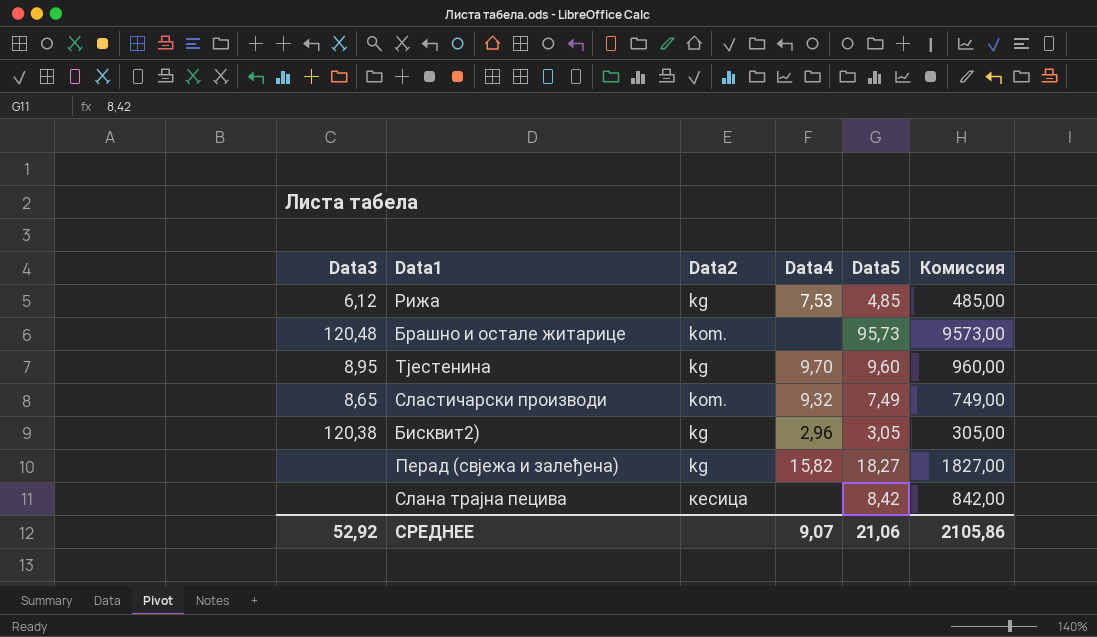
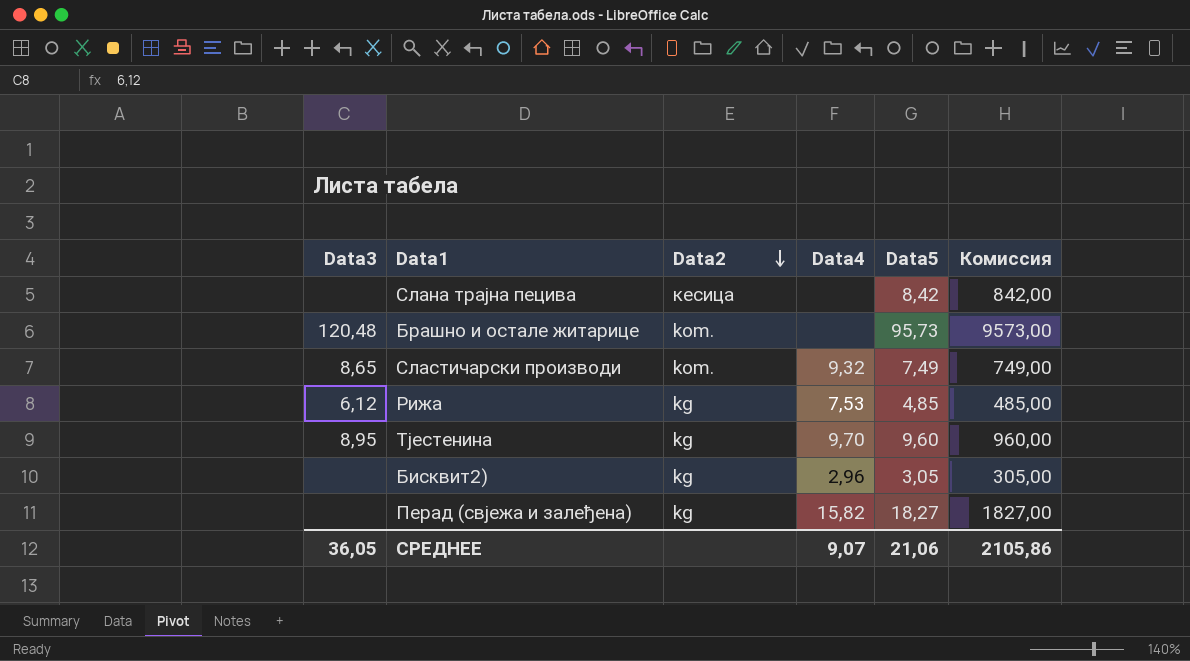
row order: none -> Data2 descending
Бисквит2) | Data3: 120,38 -> none
СРЕДНЕЕ | Data3: 52,92 -> 36,05

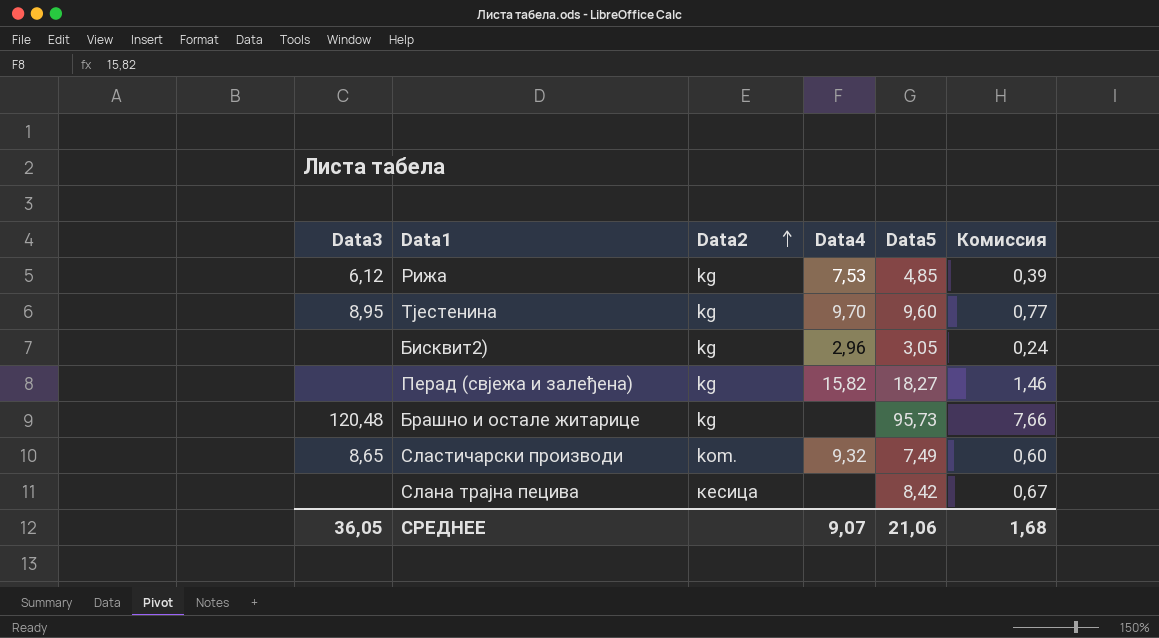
row order: Data2 descending -> Data2 ascending
column Комиссия | formula: [Data5] * 100 -> [Data5] * 0,08
Брашно и остале житарице | Data2: kom. -> kg
СРЕДНЕЕ | Комиссия: 2105,86 -> 1,68

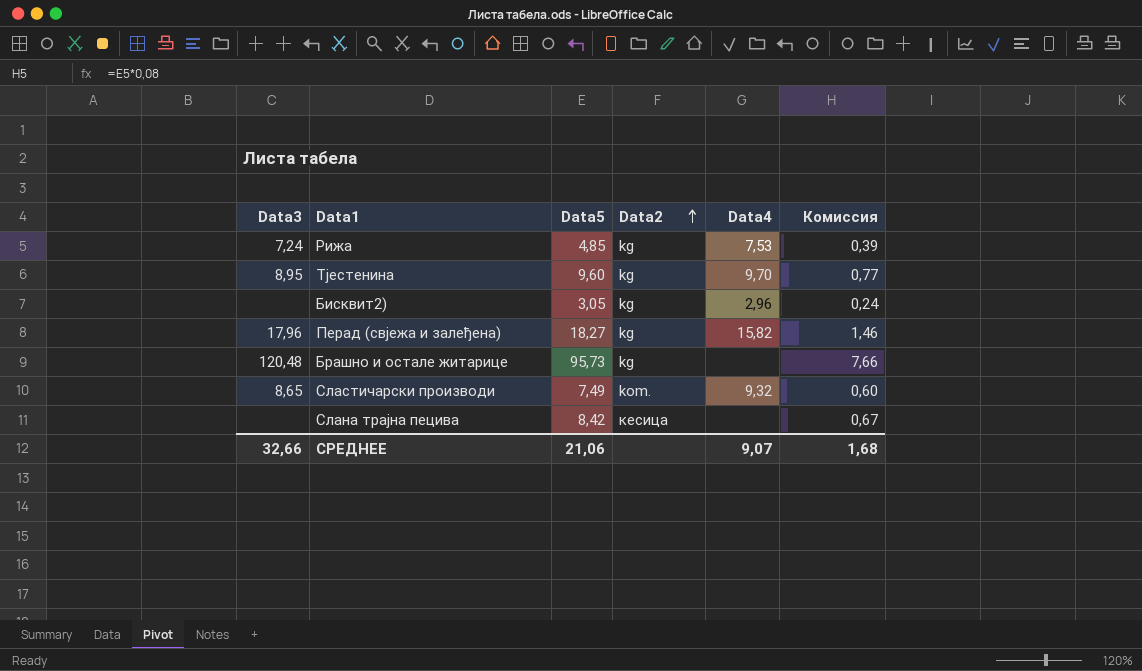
column Data5 | position: 5 -> 3
Рижа | Data3: 6,12 -> 7,24
Перад (свјежа и залеђена) | Data3: none -> 17,96
СРЕДНЕЕ | Data3: 36,05 -> 32,66

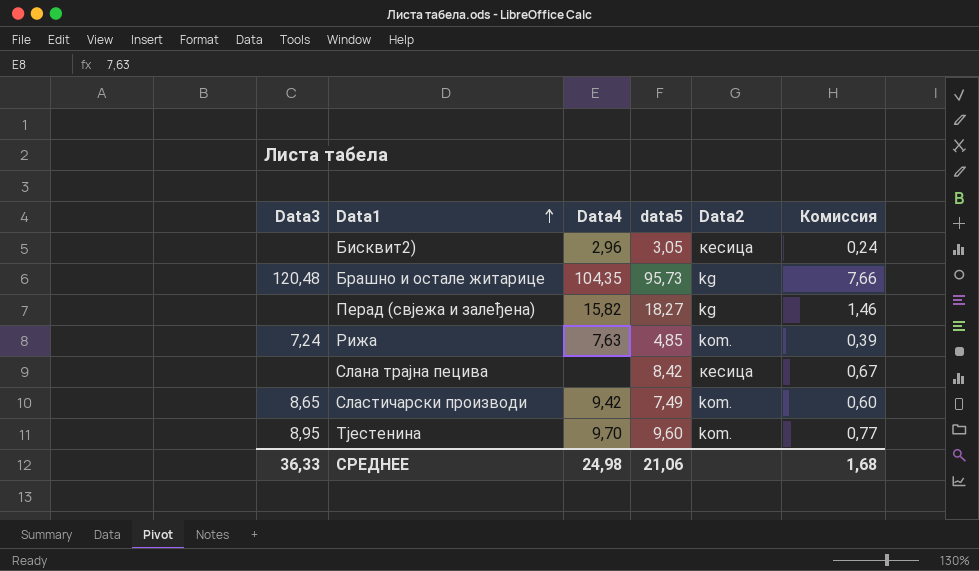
row order: Data2 ascending -> Data1 ascending
column Data4 | position: 5 -> 3
column name: Data5 -> data5
Бисквит2) | Data2: kg -> кесица
Брашно и остале житарице | Data4: none -> 104,35
Перад (свјежа и залеђена) | Data3: 17,96 -> none
Рижа | Data4: 7,53 -> 7,63
Рижа | Data2: kg -> kom.
Сластичарски производи | Data4: 9,32 -> 9,42
Тјестенина | Data2: kg -> kom.
СРЕДНЕЕ | Data3: 32,66 -> 36,33
СРЕДНЕЕ | Data4: 9,07 -> 24,98

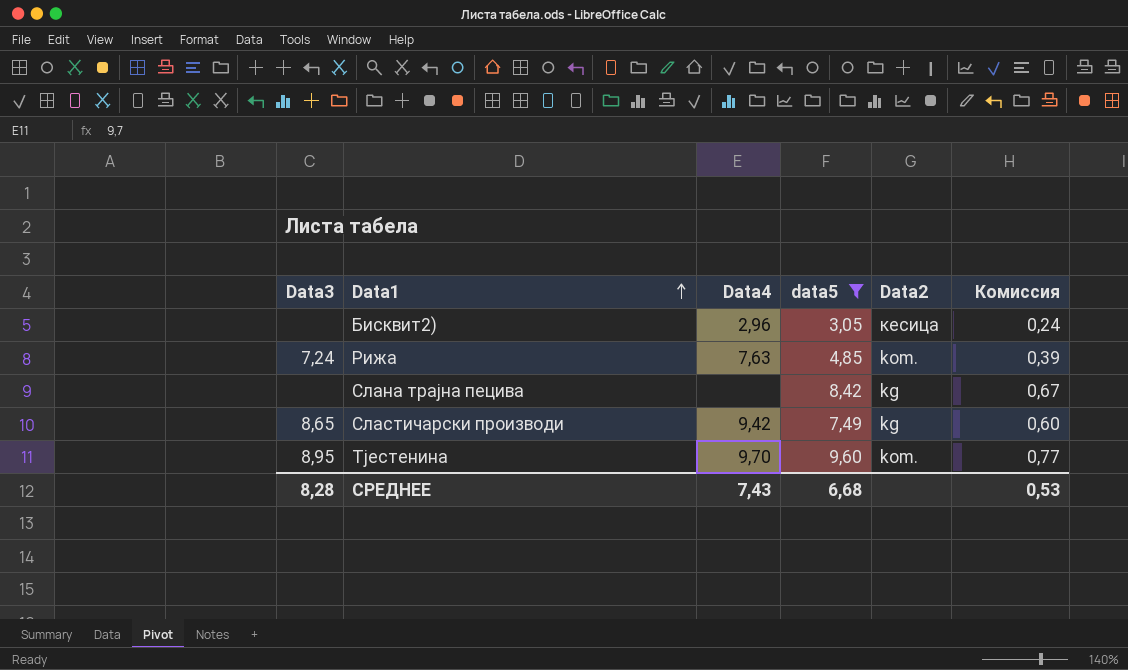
filter: none -> data5 <= 9,60
Слана трајна пецива | Data2: кесица -> kg
Сластичарски производи | Data2: kom. -> kg
СРЕДНЕЕ | Data3: 36,33 -> 8,28
СРЕДНЕЕ | Data4: 24,98 -> 7,43
СРЕДНЕЕ | data5: 21,06 -> 6,68
СРЕДНЕЕ | Комиссия: 1,68 -> 0,53

